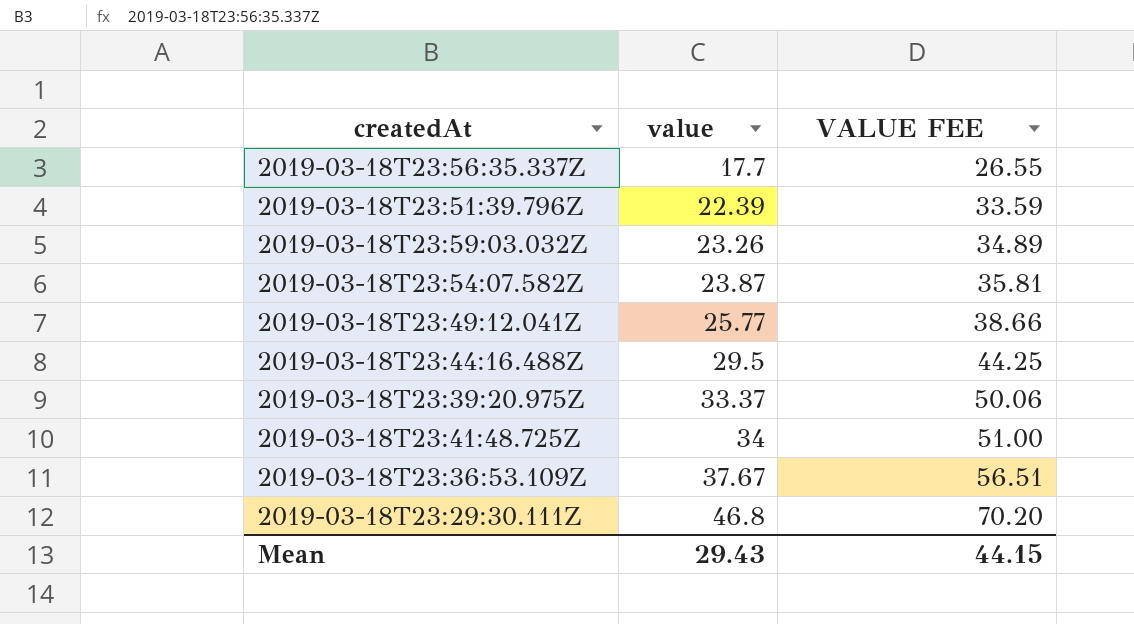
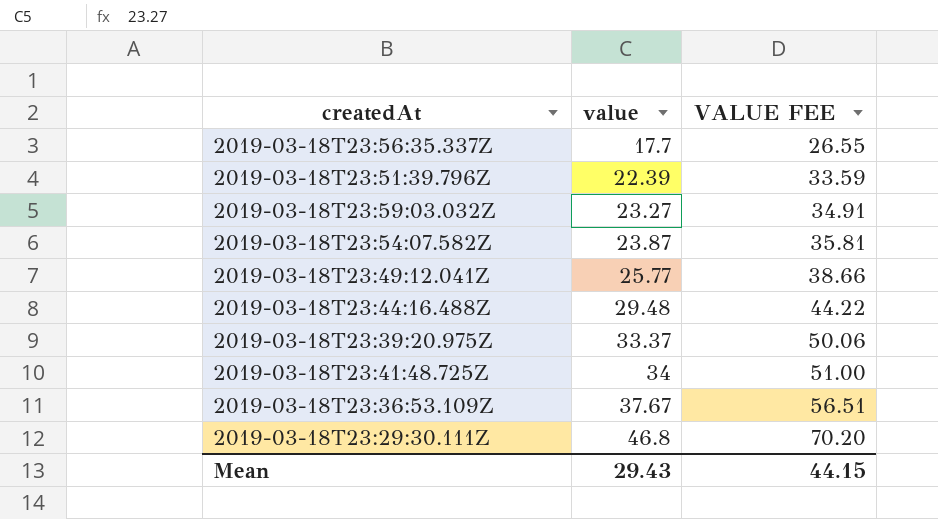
2019-03-18T23:59:03.032Z | value: 23.26 -> 23.27
2019-03-18T23:59:03.032Z | VALUE FEE: 34.89 -> 34.91
2019-03-18T23:44:16.488Z | value: 29.5 -> 29.48
2019-03-18T23:44:16.488Z | VALUE FEE: 44.25 -> 44.22

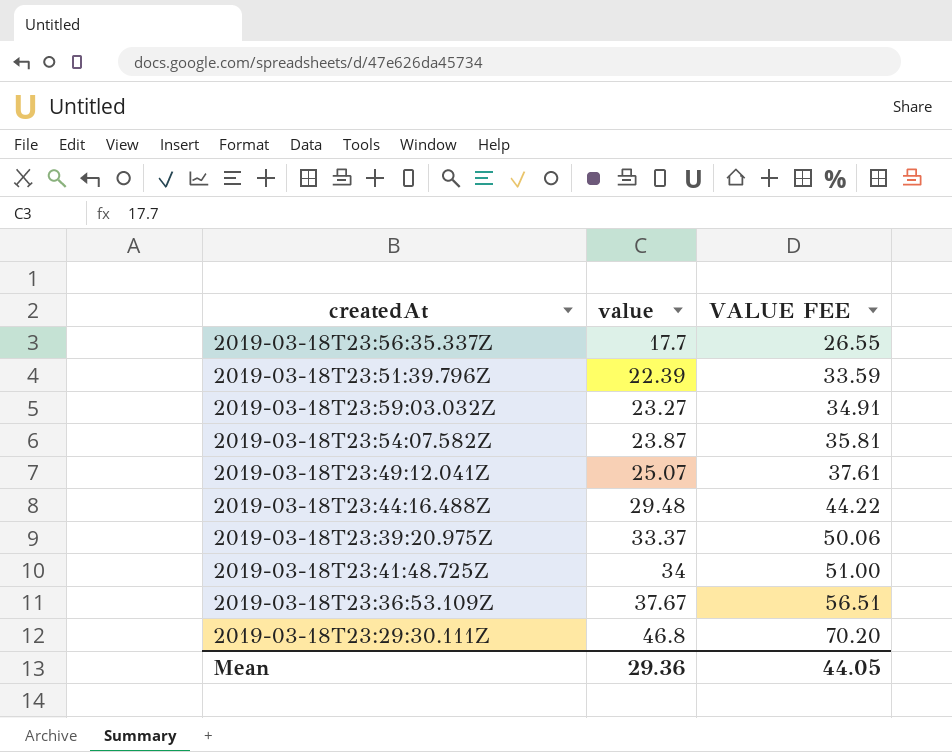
2019-03-18T23:49:12.041Z | value: 25.77 -> 25.07
2019-03-18T23:49:12.041Z | VALUE FEE: 38.66 -> 37.61
Mean | value: 29.43 -> 29.36
Mean | VALUE FEE: 44.15 -> 44.05

